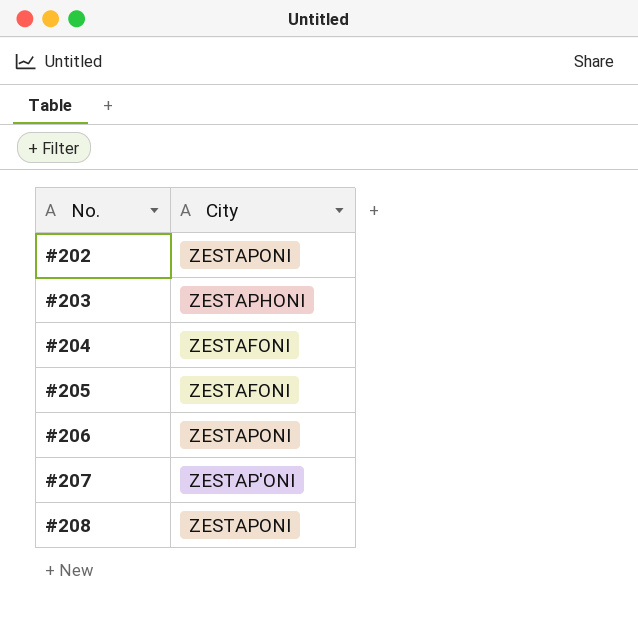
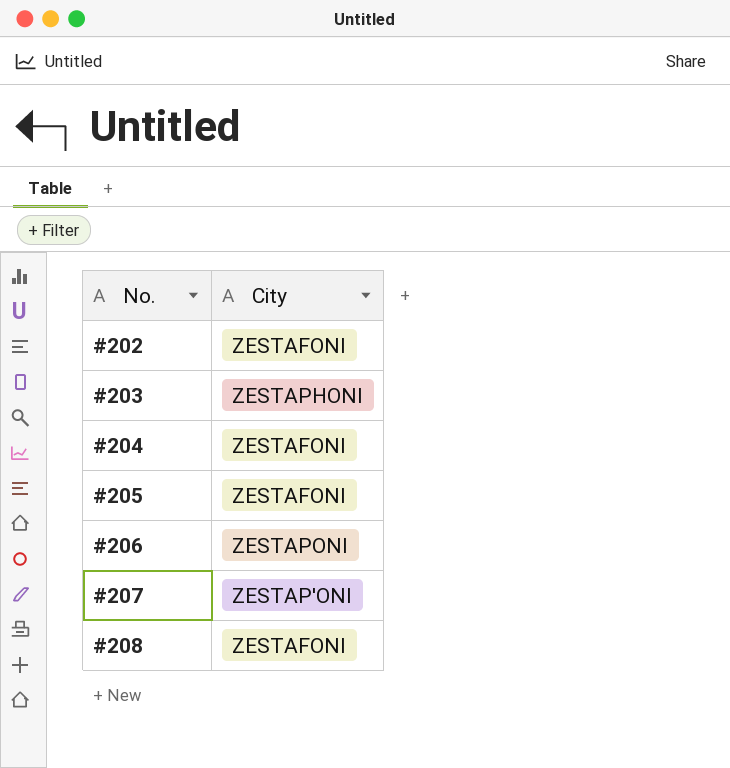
#202 | City: ZESTAPONI -> ZESTAFONI
#208 | City: ZESTAPONI -> ZESTAFONI

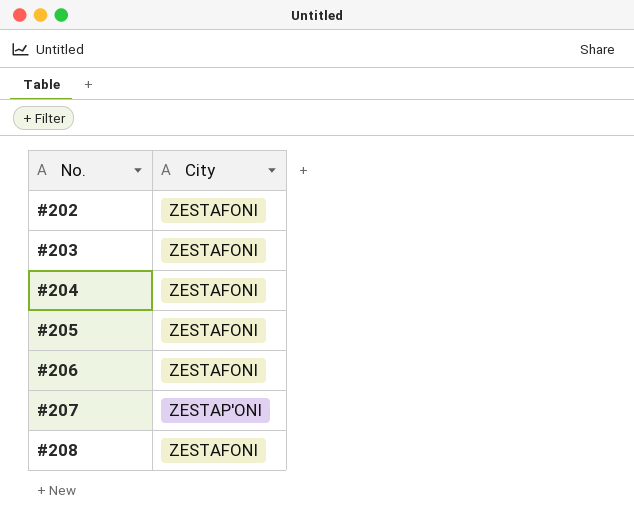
#203 | City: ZESTAPHONI -> ZESTAFONI
#206 | City: ZESTAPONI -> ZESTAFONI

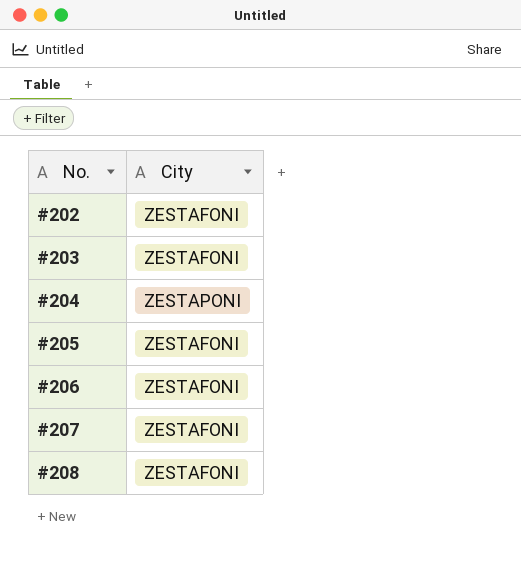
#204 | City: ZESTAFONI -> ZESTAPONI
#207 | City: ZESTAP'ONI -> ZESTAFONI

